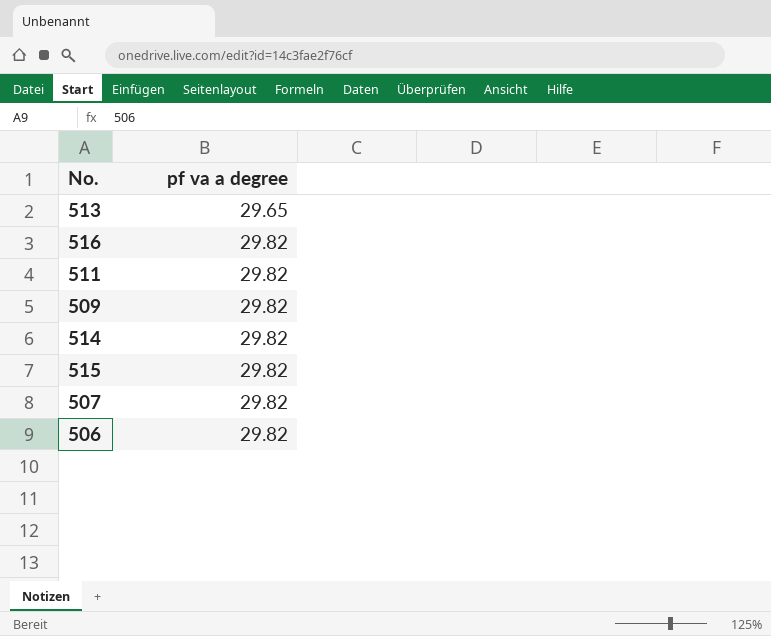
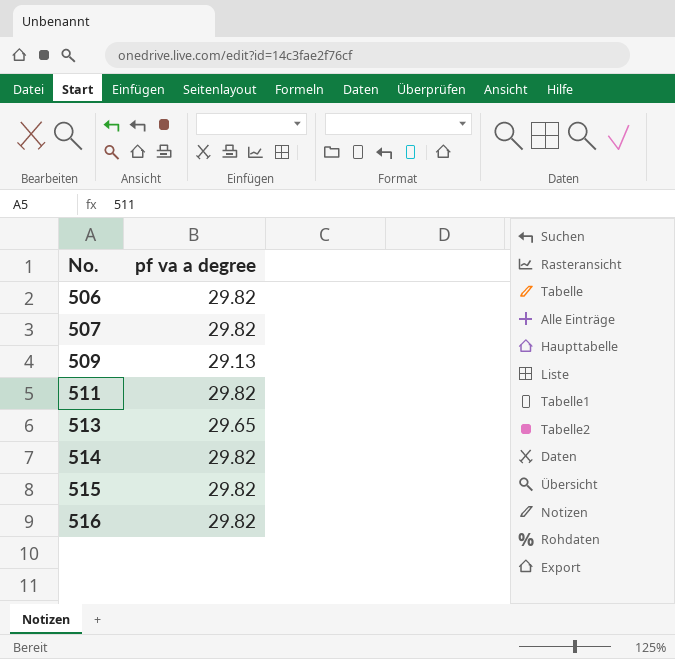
row order: pf va a degree ascending -> No. ascending
509 | pf va a degree: 29.82 -> 29.13

